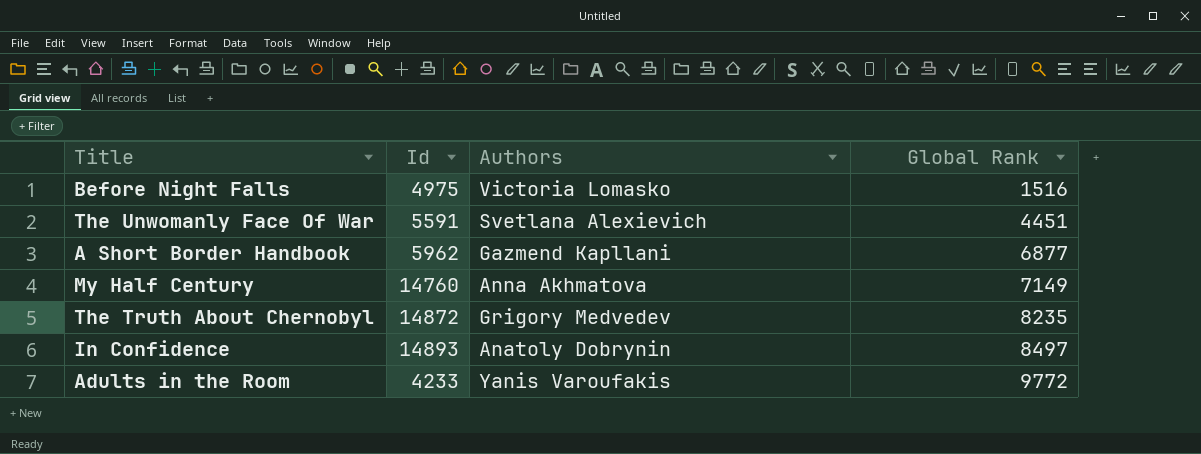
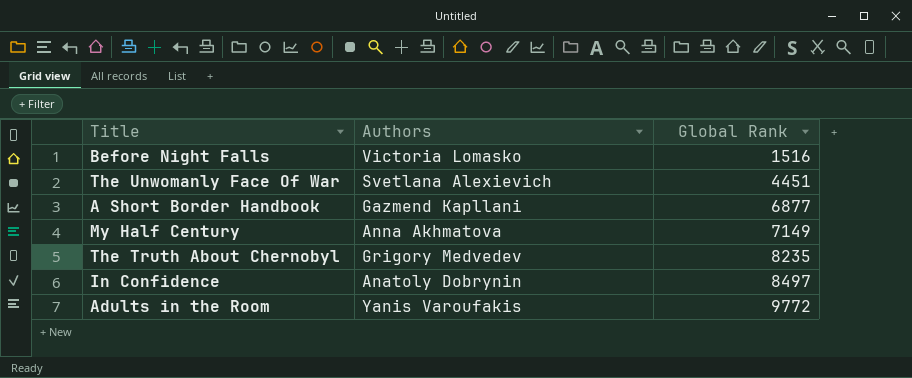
column Id | position: 2 -> none

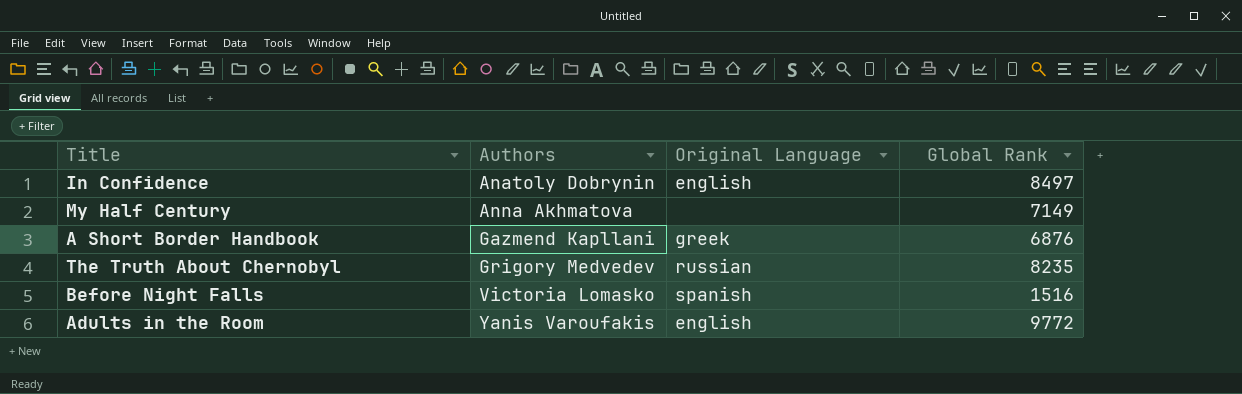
row order: Global Rank ascending -> Authors ascending
column Original Language | position: none -> 3
row The Unwomanly Face Of War: Svetlana Alexievich | 4451 -> none
A Short Border Handbook | Global Rank: 6877 -> 6876

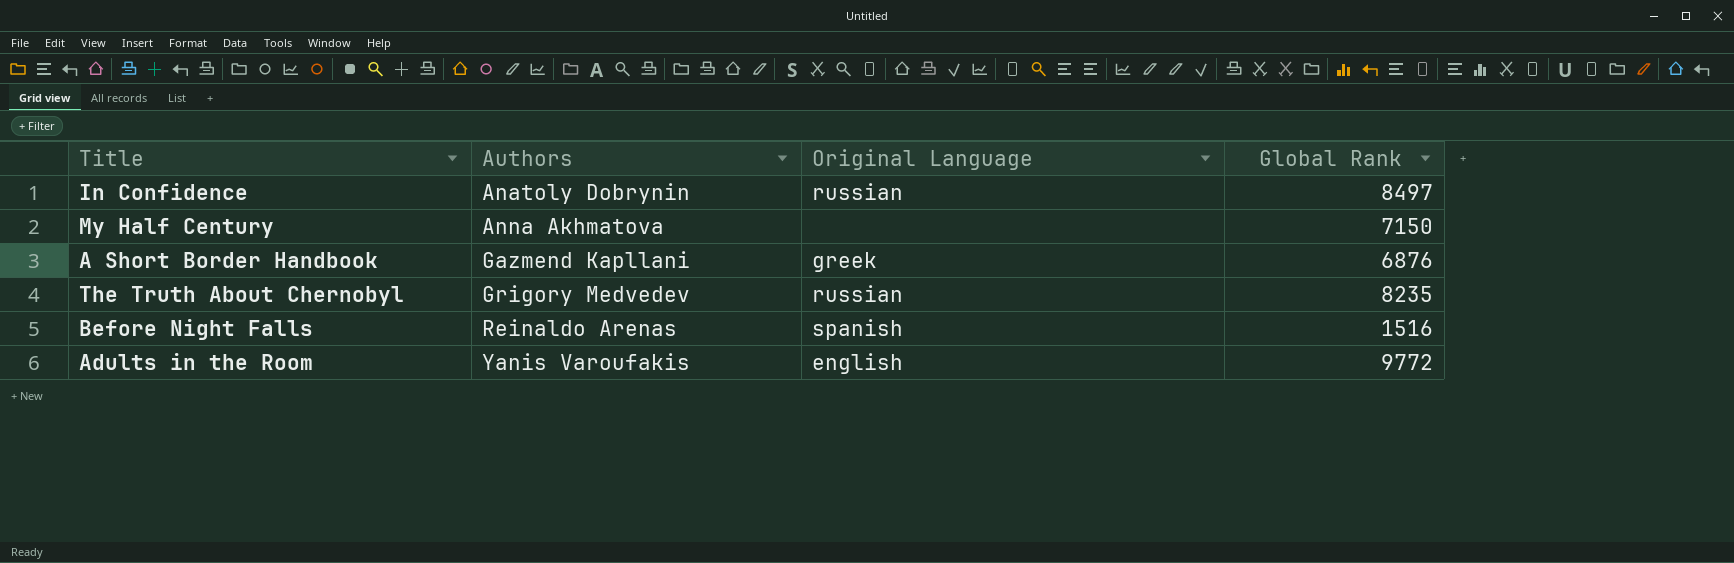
In Confidence | Original Language: english -> russian
My Half Century | Global Rank: 7149 -> 7150
Before Night Falls | Authors: Victoria Lomasko -> Reinaldo Arenas

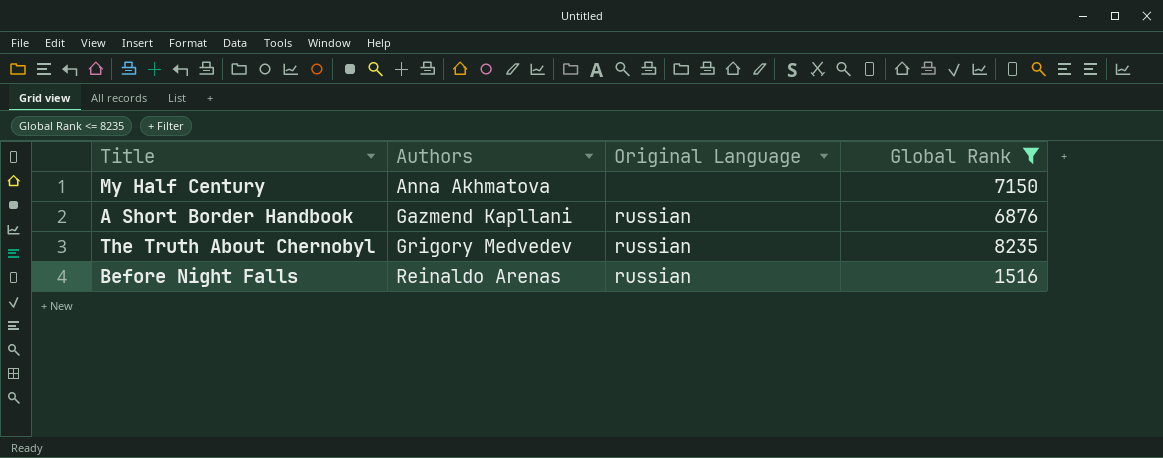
filter: none -> Global Rank <= 8235
A Short Border Handbook | Original Language: greek -> russian
Before Night Falls | Original Language: spanish -> russian

